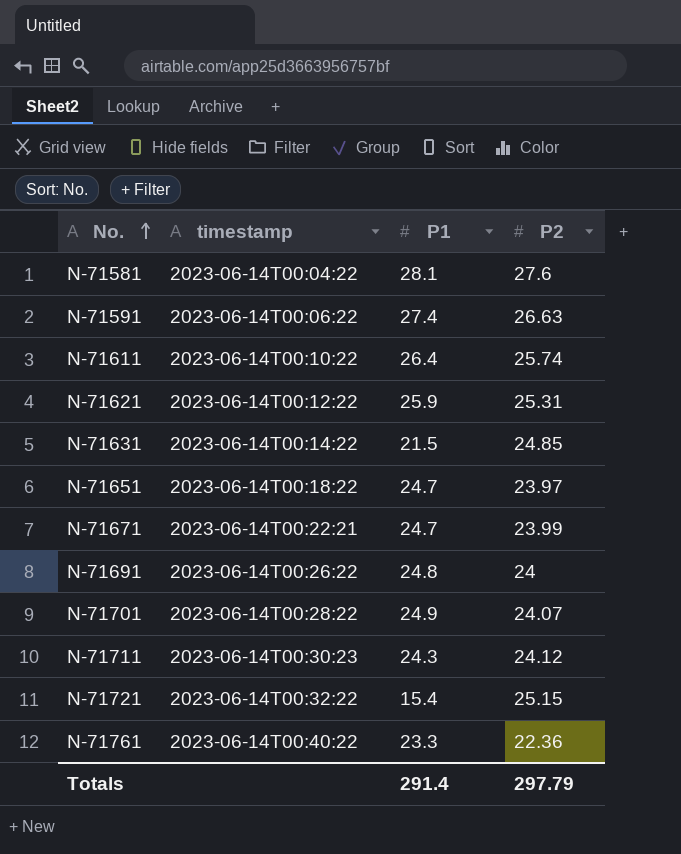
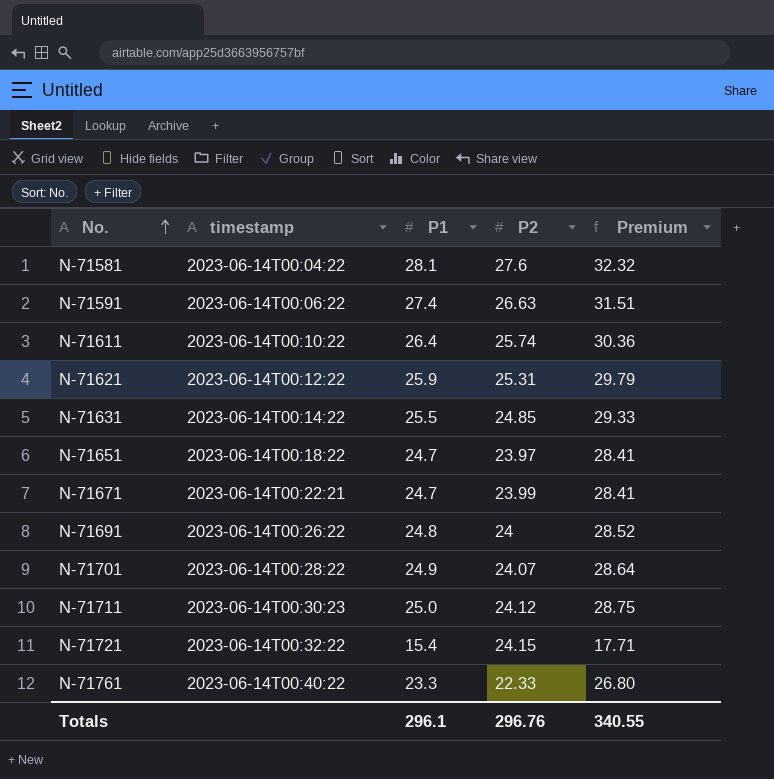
column Premium | formula: none -> [P1] * 1.15
N-71631 | P1: 21.5 -> 25.5
N-71711 | P1: 24.3 -> 25.0
N-71721 | P2: 25.15 -> 24.15
N-71761 | P2: 22.36 -> 22.33
Totals | P1: 291.4 -> 296.1
Totals | P2: 297.79 -> 296.76

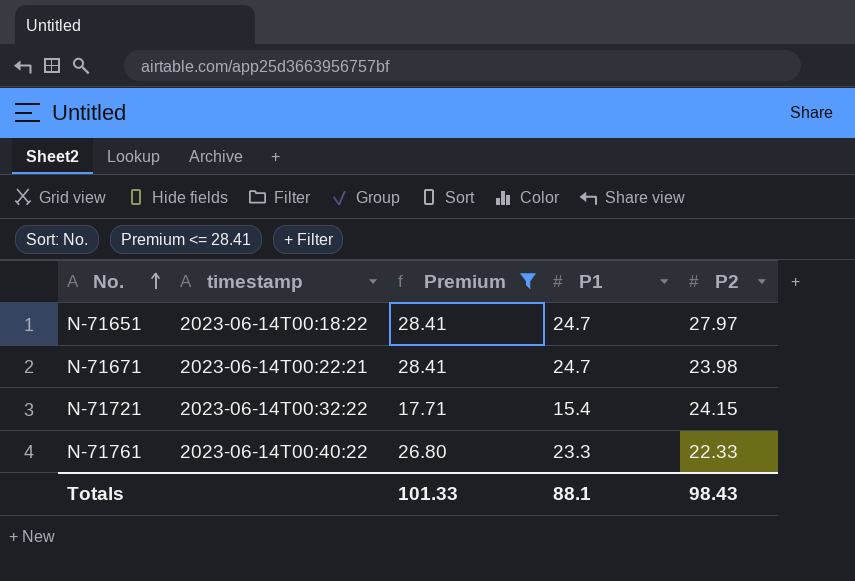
filter: none -> Premium <= 28.41
column Premium | position: 5 -> 3
N-71651 | P2: 23.97 -> 27.97
N-71671 | P2: 23.99 -> 23.98
Totals | Premium: 340.55 -> 101.33
Totals | P1: 296.1 -> 88.1
Totals | P2: 296.76 -> 98.43

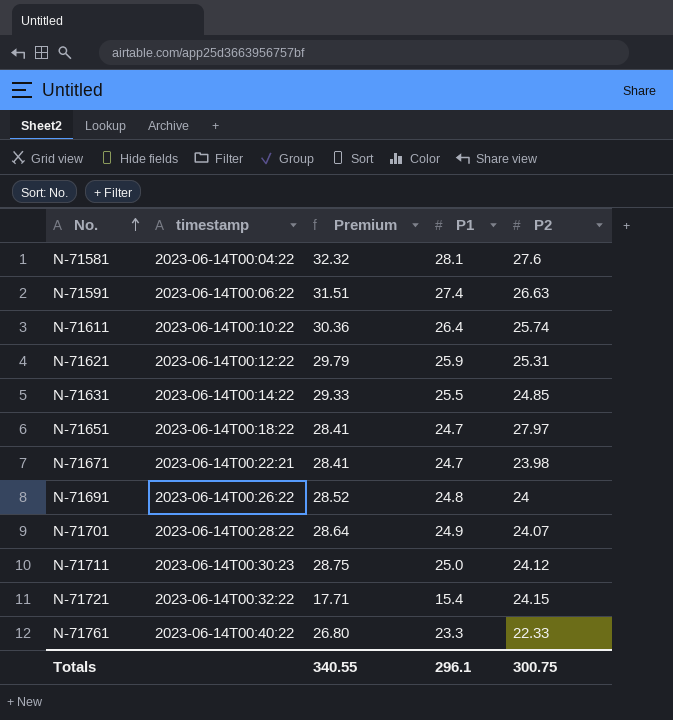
filter: Premium <= 28.41 -> none
Totals | Premium: 101.33 -> 340.55
Totals | P1: 88.1 -> 296.1
Totals | P2: 98.43 -> 300.75

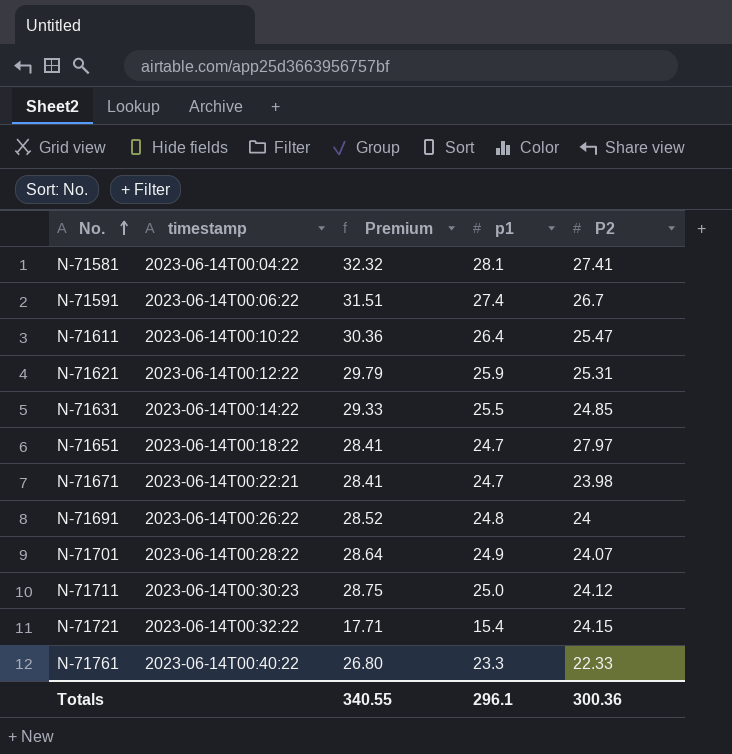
column name: P1 -> p1
N-71581 | P2: 27.6 -> 27.41
N-71591 | P2: 26.63 -> 26.7
N-71611 | P2: 25.74 -> 25.47
Totals | P2: 300.75 -> 300.36

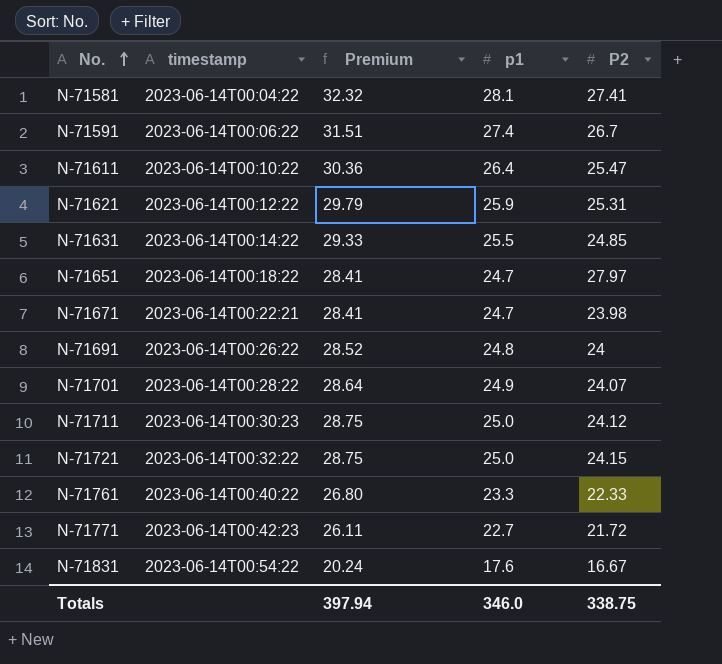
N-71721 | Premium: 17.71 -> 28.75
N-71721 | p1: 15.4 -> 25.0
row N-71771: none -> 2023-06-14T00:42:23 | 26.11 | 22.7 | 21.72
row N-71831: none -> 2023-06-14T00:54:22 | 20.24 | 17.6 | 16.67
Totals | Premium: 340.55 -> 397.94
Totals | p1: 296.1 -> 346.0
Totals | P2: 300.36 -> 338.75

